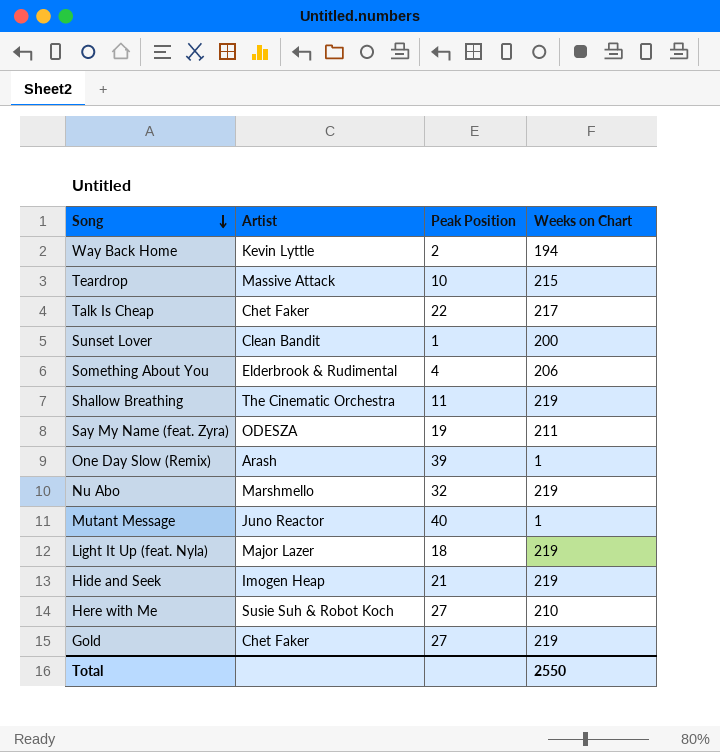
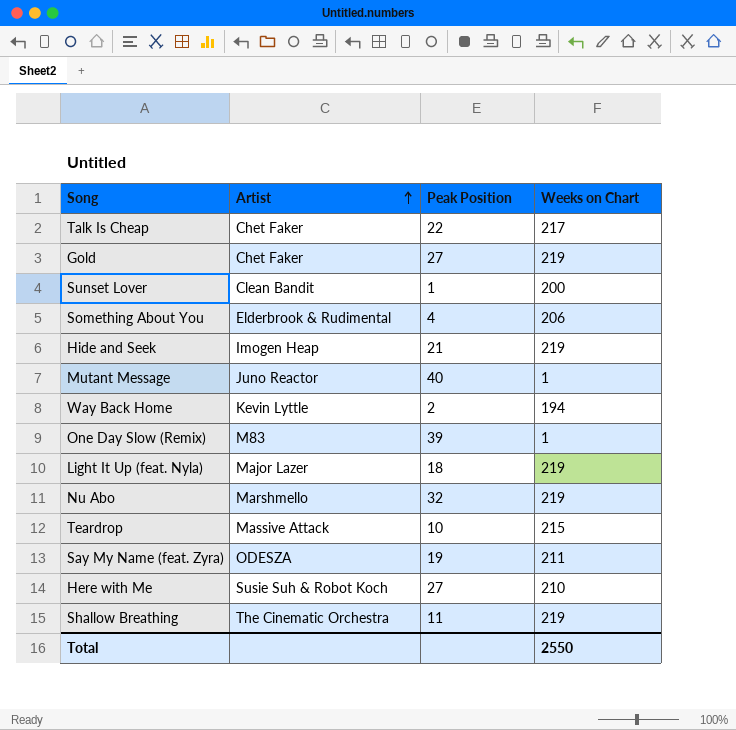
row order: Song descending -> Artist ascending
One Day Slow (Remix) | Artist: Arash -> M83

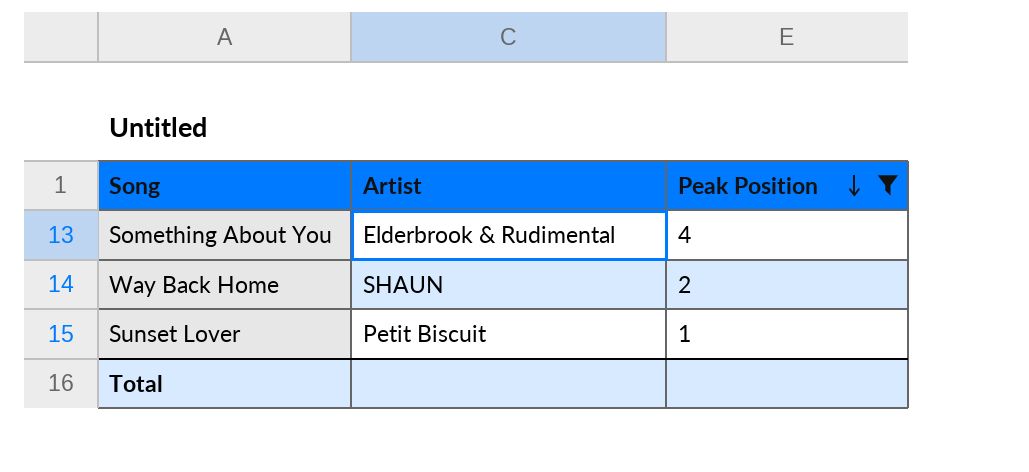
filter: none -> Peak Position <= 4
row order: Artist ascending -> Peak Position descending
column Weeks on Chart | position: 4 -> none
Way Back Home | Artist: Kevin Lyttle -> SHAUN
Sunset Lover | Artist: Clean Bandit -> Petit Biscuit

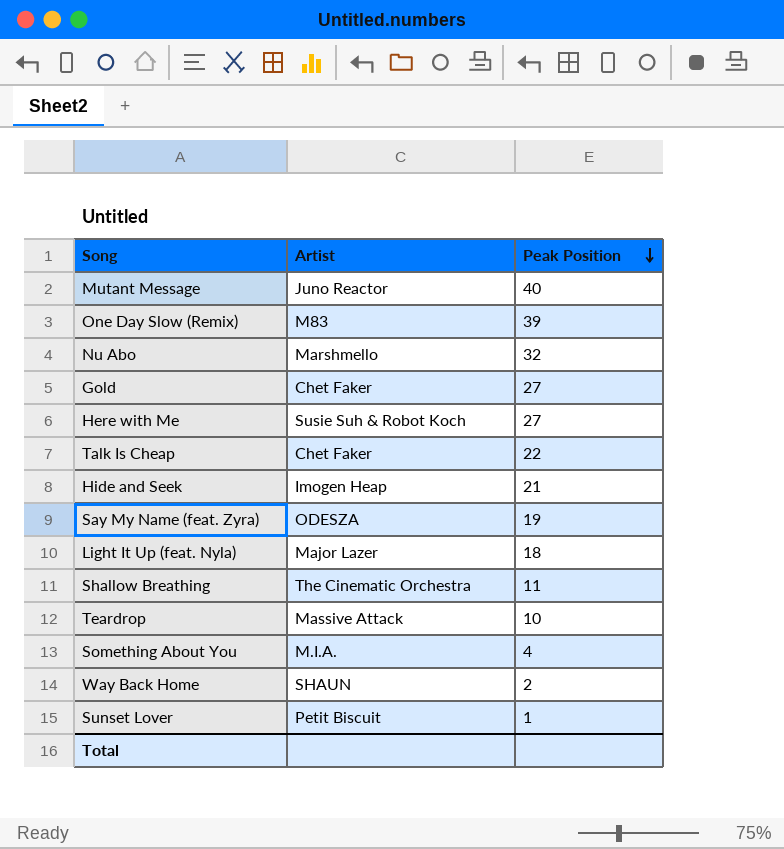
filter: Peak Position <= 4 -> none
Something About You | Artist: Elderbrook & Rudimental -> M.I.A.

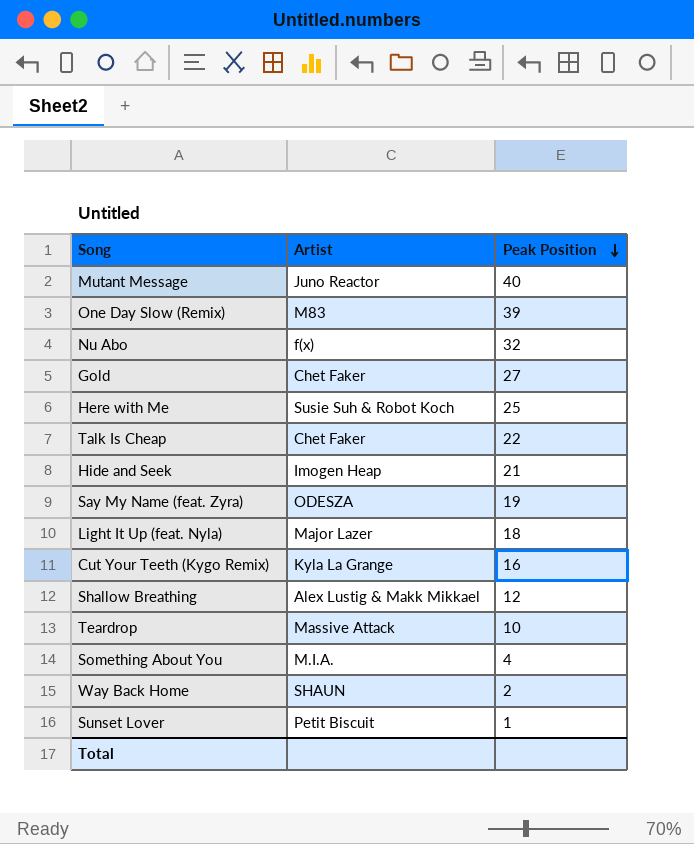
Nu Abo | Artist: Marshmello -> f(x)
Here with Me | Peak Position: 27 -> 25
row Cut Your Teeth (Kygo Remix): none -> Kyla La Grange | 16
Shallow Breathing | Artist: The Cinematic Orchestra -> Alex Lustig & Makk Mikkael
Shallow Breathing | Peak Position: 11 -> 12

